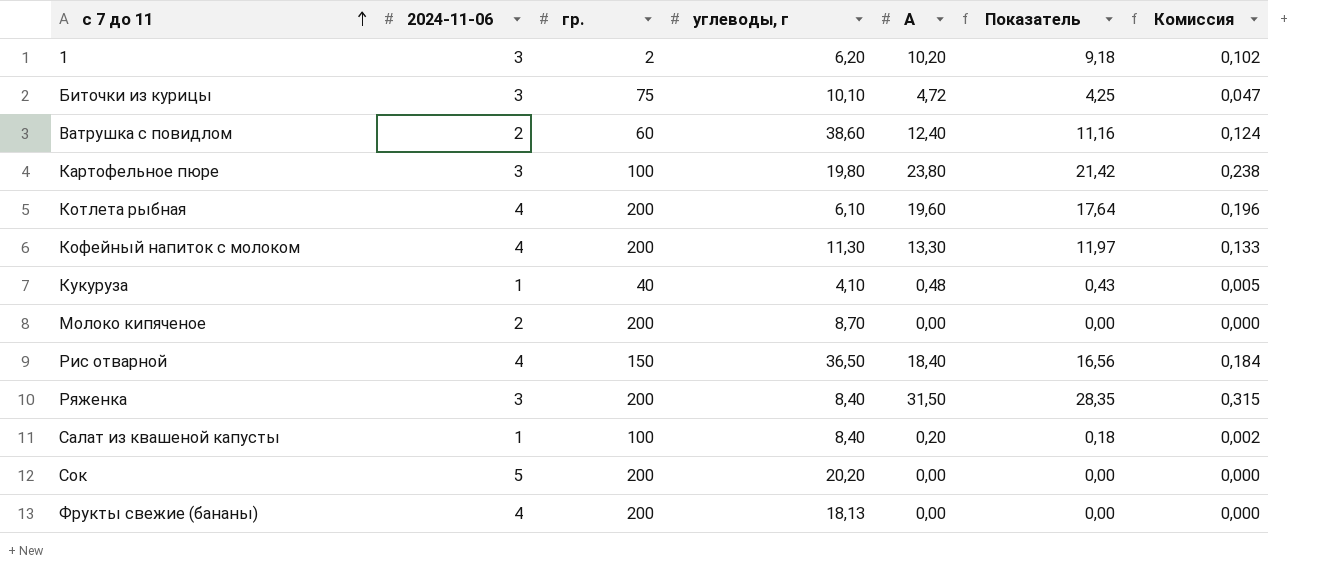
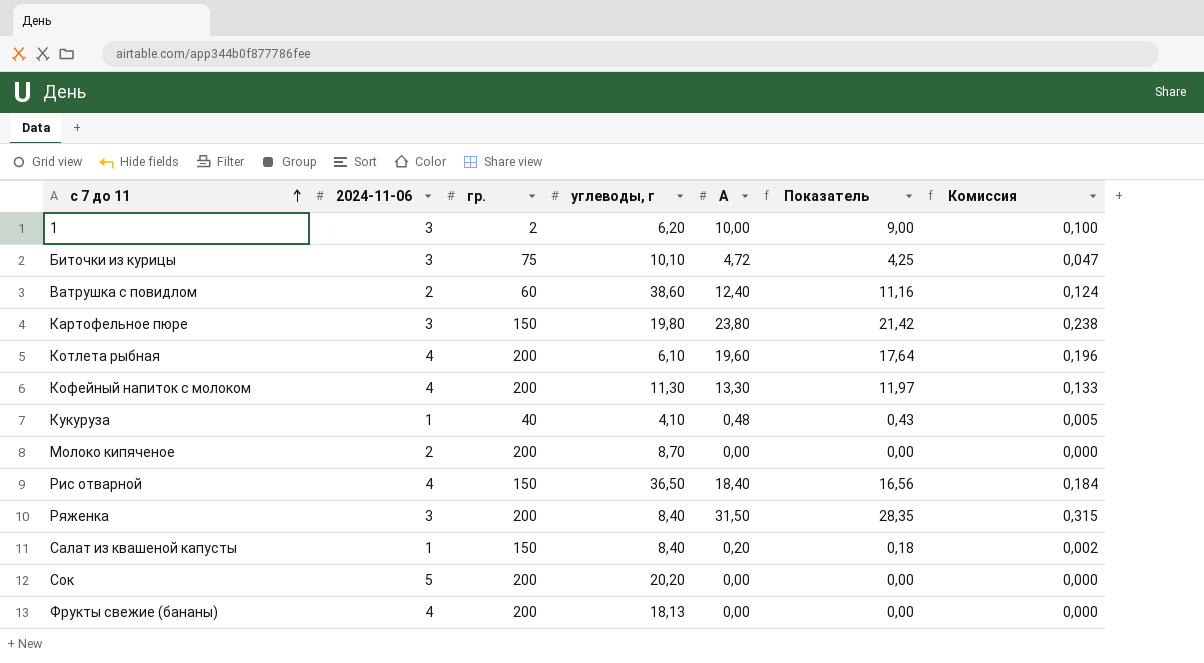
1 | А: 10,20 -> 10,00
1 | Показатель: 9,18 -> 9,00
1 | Комиссия: 0,102 -> 0,100
Картофельное пюре | гр.: 100 -> 150
Салат из квашеной капусты | гр.: 100 -> 150

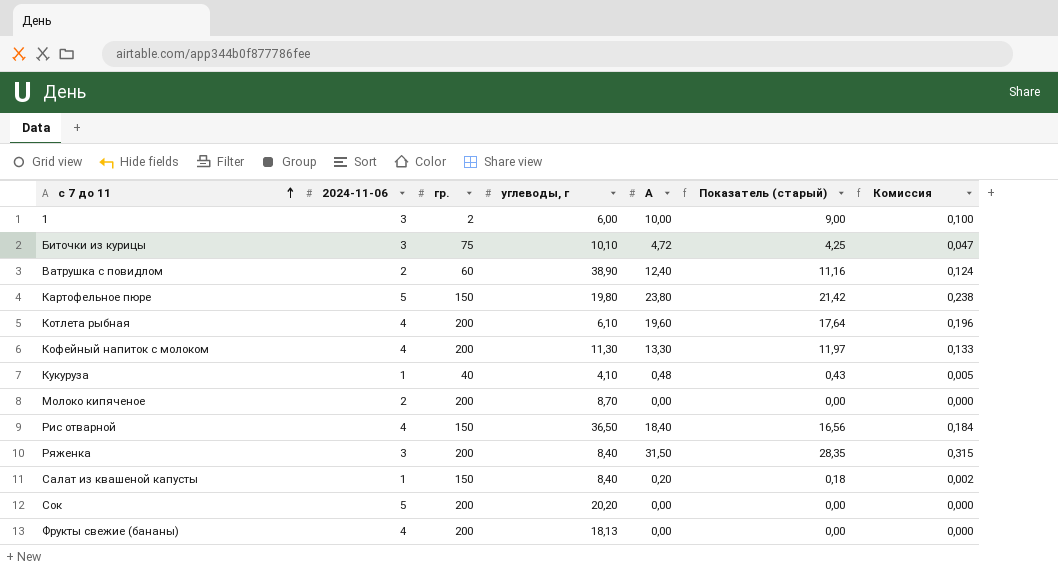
column name: Показатель -> Показатель (старый)
1 | углеводы, г: 6,20 -> 6,00
Ватрушка с повидлом | углеводы, г: 38,60 -> 38,90
Картофельное пюре | 2024-11-06: 3 -> 5

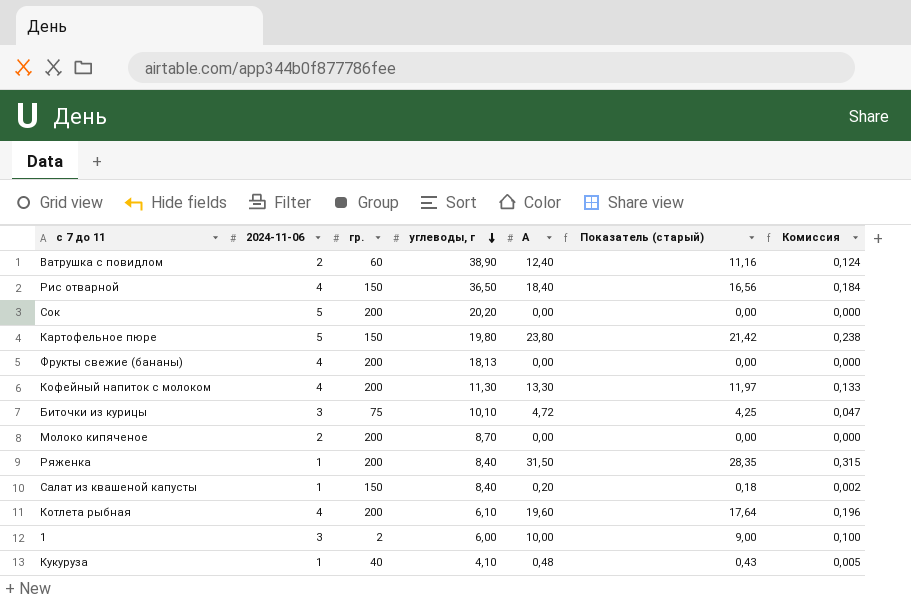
row order: с 7 до 11 ascending -> углеводы, г descending
Ряженка | 2024-11-06: 3 -> 1

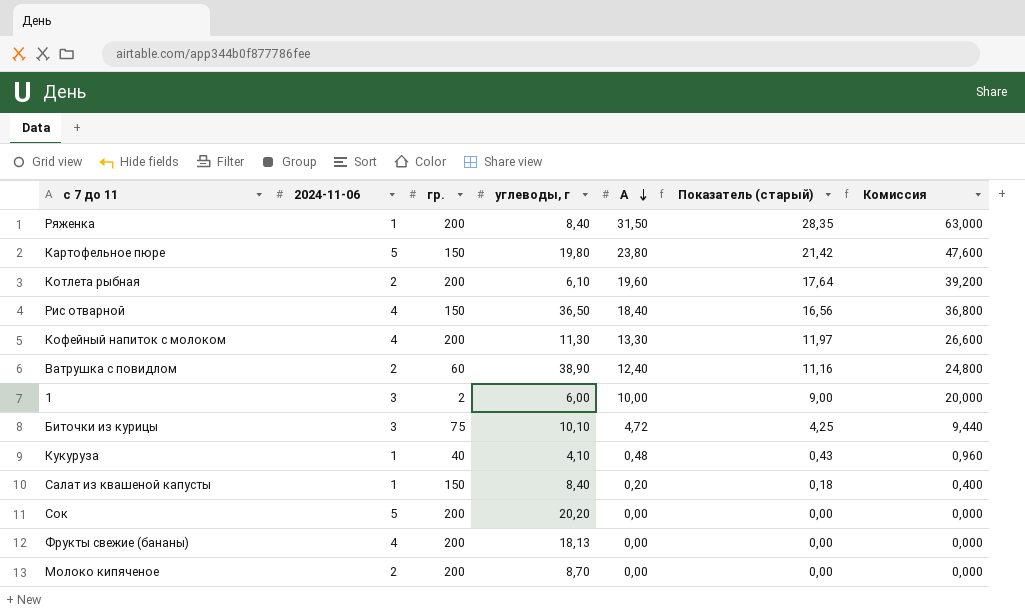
row order: углеводы, г descending -> А descending
column Комиссия | formula: [А] * 0,01 -> [А] * 2
Котлета рыбная | 2024-11-06: 4 -> 2

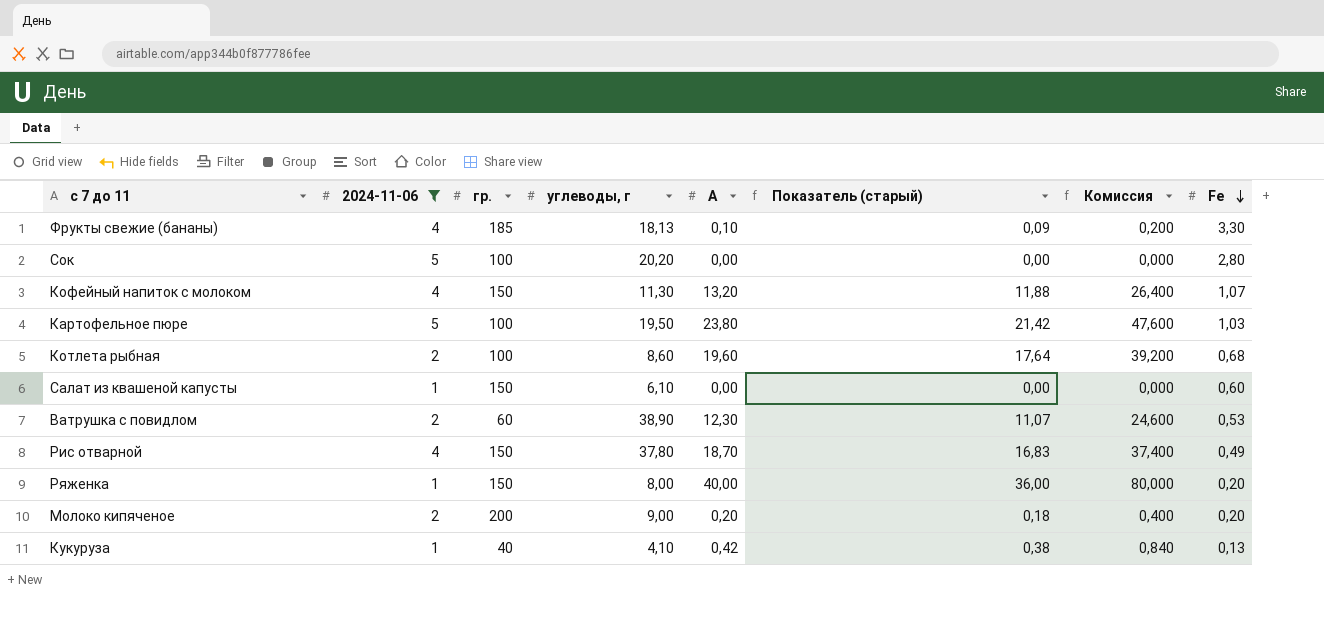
filter: none -> 2024-11-06 != 3
row order: А descending -> Fe descending
column Fe | position: none -> 8
Фрукты свежие (бананы) | гр.: 200 -> 185
Фрукты свежие (бананы) | А: 0,00 -> 0,10
Фрукты свежие (бананы) | Показатель (старый): 0,00 -> 0,09
Фрукты свежие (бананы) | Комиссия: 0,000 -> 0,200
Сок | гр.: 200 -> 100
Кофейный напиток с молоком | гр.: 200 -> 150
Кофейный напиток с молоком | А: 13,30 -> 13,20
Кофейный напиток с молоком | Показатель (старый): 11,97 -> 11,88
Кофейный напиток с молоком | Комиссия: 26,600 -> 26,400
Картофельное пюре | гр.: 150 -> 100
Картофельное пюре | углеводы, г: 19,80 -> 19,50
Котлета рыбная | гр.: 200 -> 100
Котлета рыбная | углеводы, г: 6,10 -> 8,60
Салат из квашеной капусты | углеводы, г: 8,40 -> 6,10
Салат из квашеной капусты | А: 0,20 -> 0,00
Салат из квашеной капусты | Показатель (старый): 0,18 -> 0,00
Салат из квашеной капусты | Комиссия: 0,400 -> 0,000
Ватрушка с повидлом | А: 12,40 -> 12,30
Ватрушка с повидлом | Показатель (старый): 11,16 -> 11,07
Ватрушка с повидлом | Комиссия: 24,800 -> 24,600
Рис отварной | углеводы, г: 36,50 -> 37,80
Рис отварной | А: 18,40 -> 18,70
Рис отварной | Показатель (старый): 16,56 -> 16,83
Рис отварной | Комиссия: 36,800 -> 37,400
Ряженка | гр.: 200 -> 150
Ряженка | углеводы, г: 8,40 -> 8,00
Ряженка | А: 31,50 -> 40,00
Ряженка | Показатель (старый): 28,35 -> 36,00
Ряженка | Комиссия: 63,000 -> 80,000
Молоко кипяченое | углеводы, г: 8,70 -> 9,00
Молоко кипяченое | А: 0,00 -> 0,20
Молоко кипяченое | Показатель (старый): 0,00 -> 0,18
Молоко кипяченое | Комиссия: 0,000 -> 0,400
Кукуруза | А: 0,48 -> 0,42
Кукуруза | Показатель (старый): 0,43 -> 0,38
Кукуруза | Комиссия: 0,960 -> 0,840

